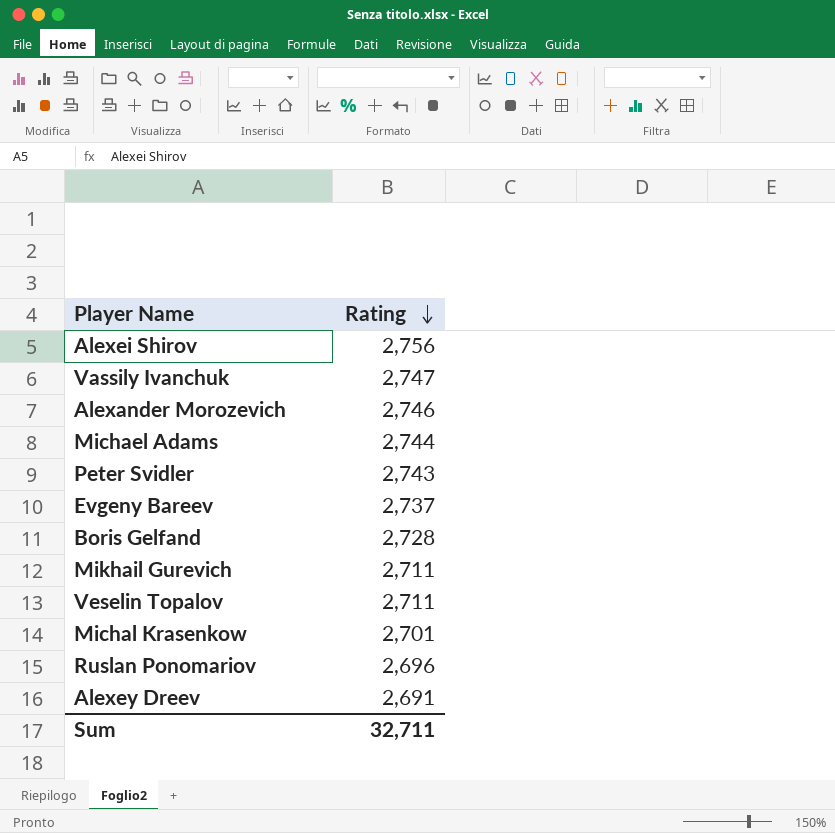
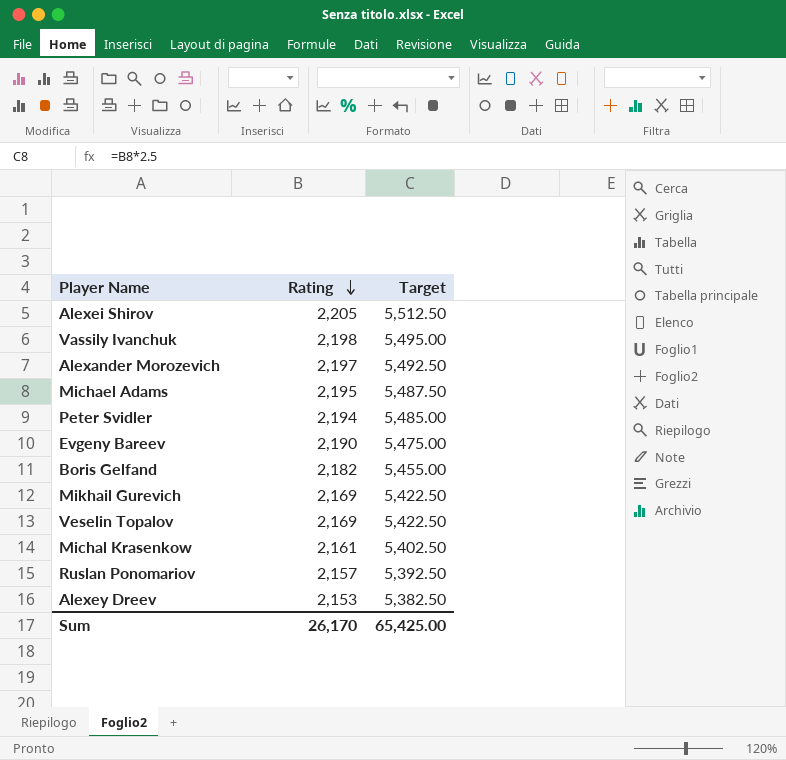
column Target | formula: none -> [Rating] * 2.5
Alexei Shirov | Rating: 2,756 -> 2,205
Vassily Ivanchuk | Rating: 2,747 -> 2,198
Alexander Morozevich | Rating: 2,746 -> 2,197
Michael Adams | Rating: 2,744 -> 2,195
Peter Svidler | Rating: 2,743 -> 2,194
Evgeny Bareev | Rating: 2,737 -> 2,190
Boris Gelfand | Rating: 2,728 -> 2,182
Mikhail Gurevich | Rating: 2,711 -> 2,169
Veselin Topalov | Rating: 2,711 -> 2,169
Michal Krasenkow | Rating: 2,701 -> 2,161
Ruslan Ponomariov | Rating: 2,696 -> 2,157
Alexey Dreev | Rating: 2,691 -> 2,153
Sum | Rating: 32,711 -> 26,170

